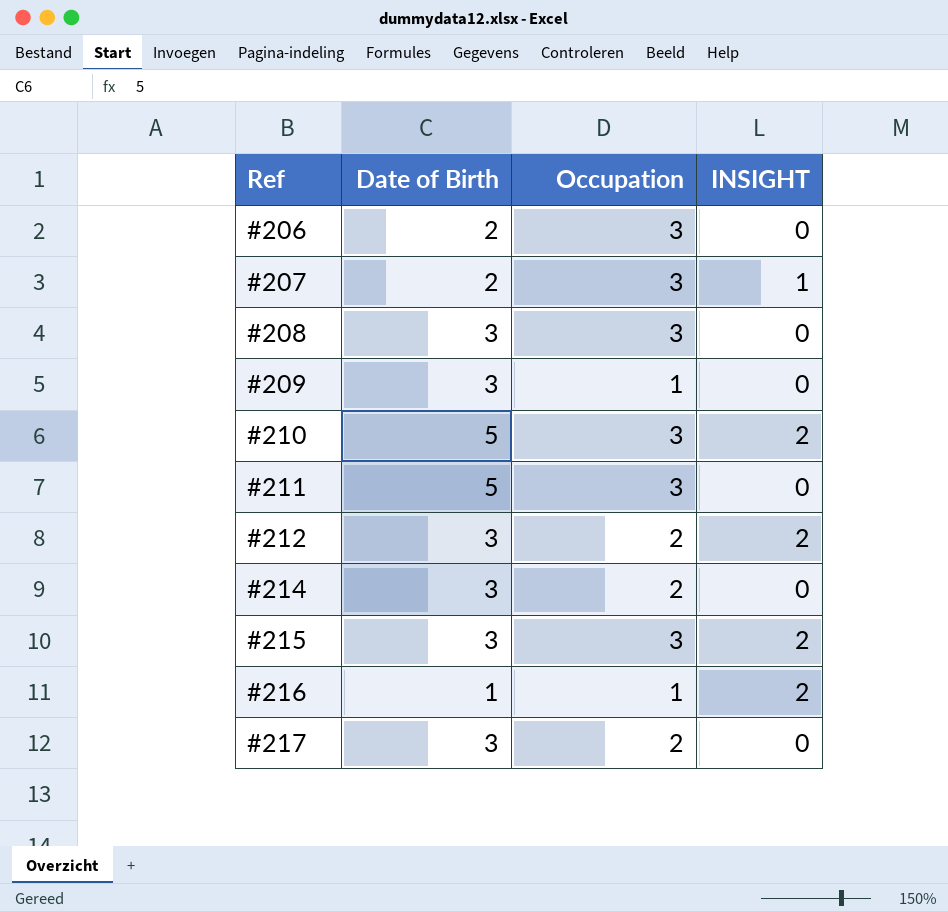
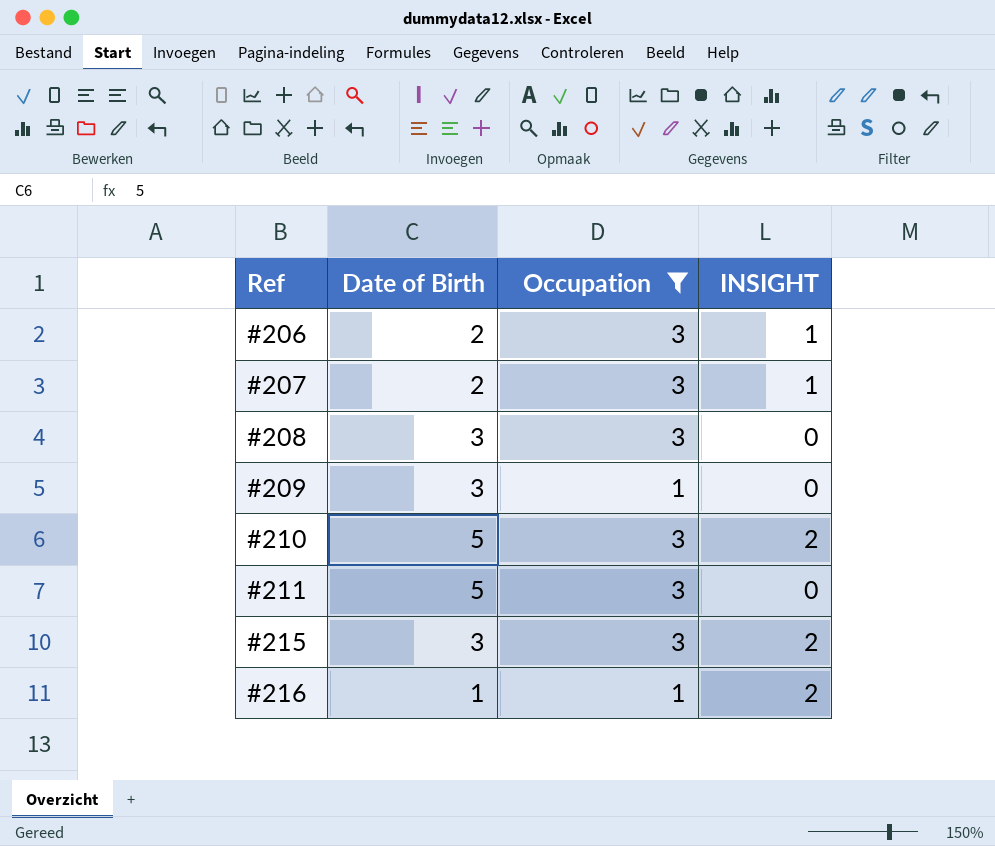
filter: none -> Occupation != 2
#206 | INSIGHT: 0 -> 1

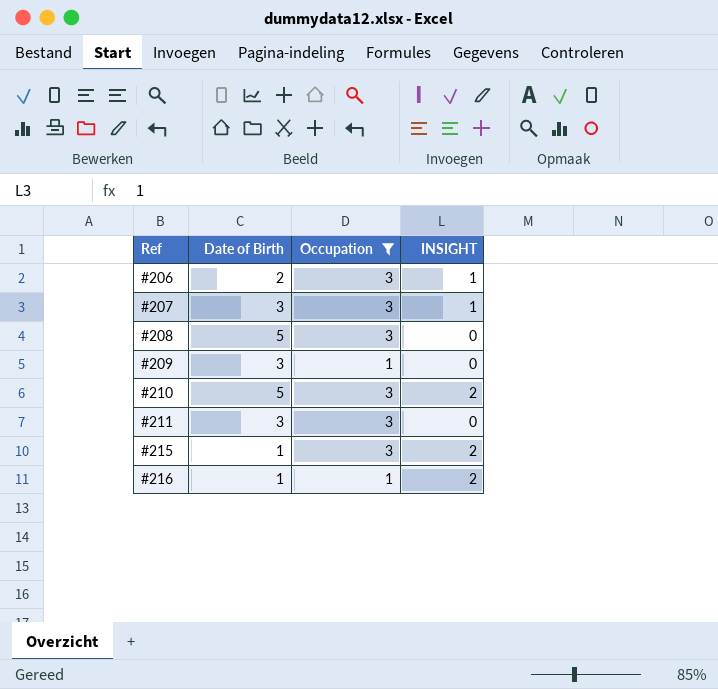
#207 | Date of Birth: 2 -> 3
#208 | Date of Birth: 3 -> 5
#211 | Date of Birth: 5 -> 3
#215 | Date of Birth: 3 -> 1

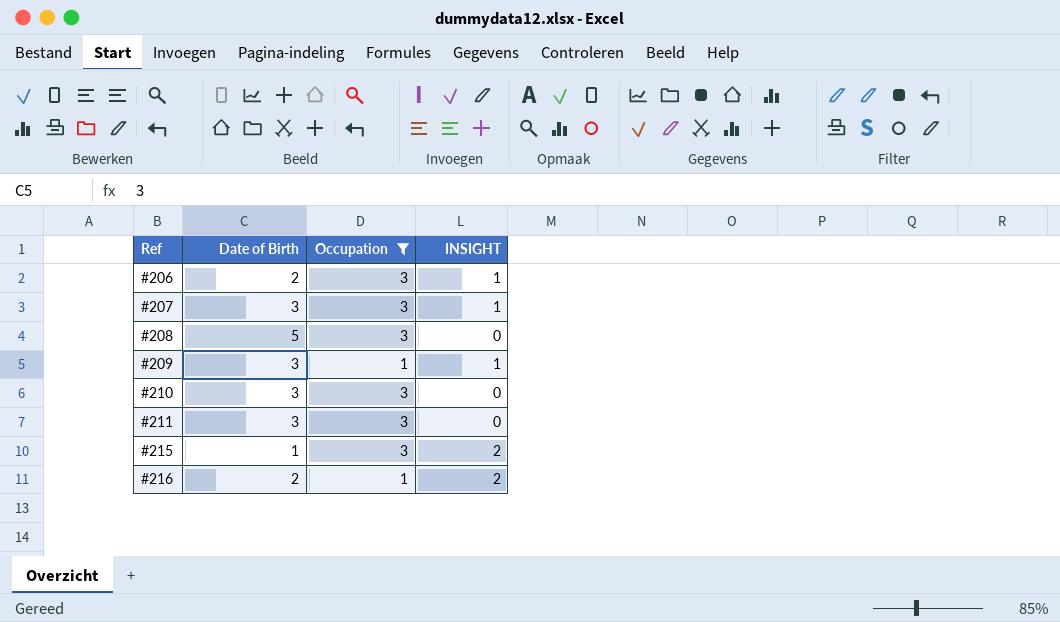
#209 | INSIGHT: 0 -> 1
#210 | Date of Birth: 5 -> 3
#210 | INSIGHT: 2 -> 0
#216 | Date of Birth: 1 -> 2

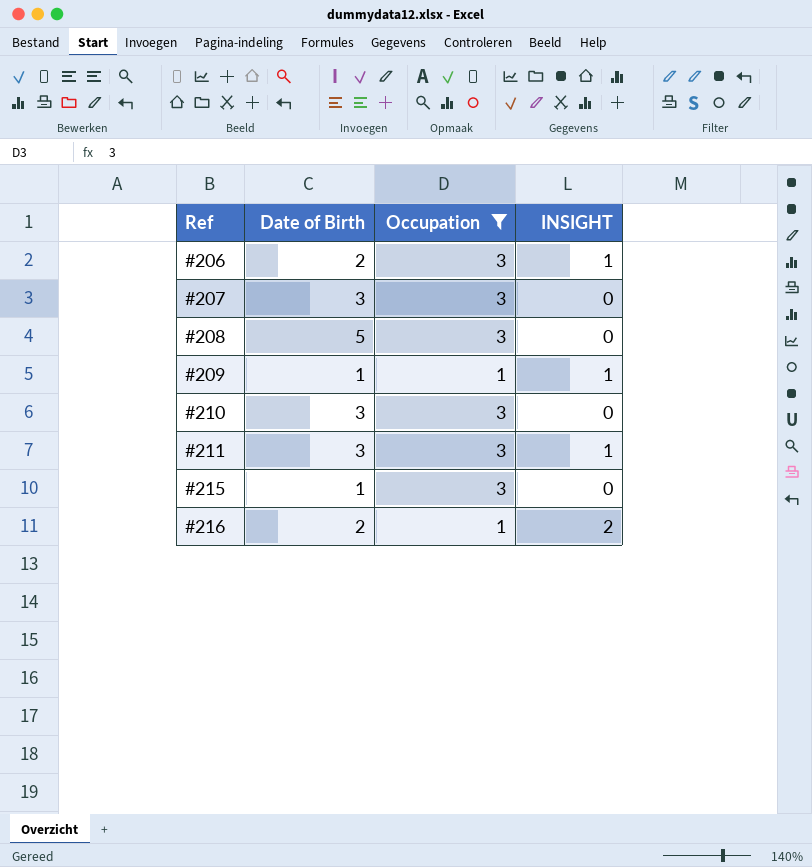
#207 | INSIGHT: 1 -> 0
#209 | Date of Birth: 3 -> 1
#211 | INSIGHT: 0 -> 1
#215 | INSIGHT: 2 -> 0

